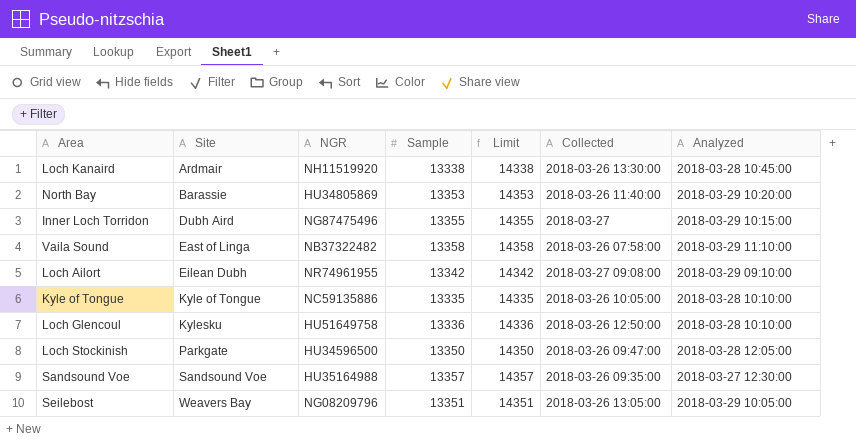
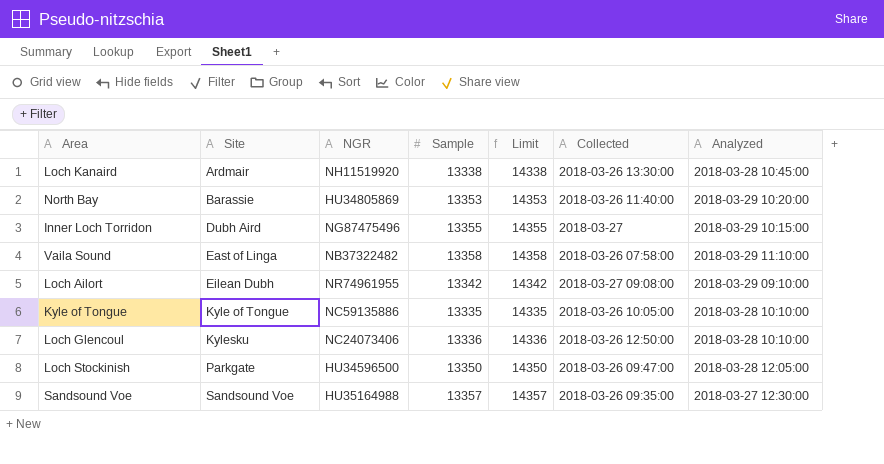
row Seilebost: Weavers Bay | NG08209796 | 13351 | 14351 | 2018-03-26 13:05:00 | 2018-03-29 10:05:00 -> none
Loch Glencoul | NGR: HU51649758 -> NC24073406

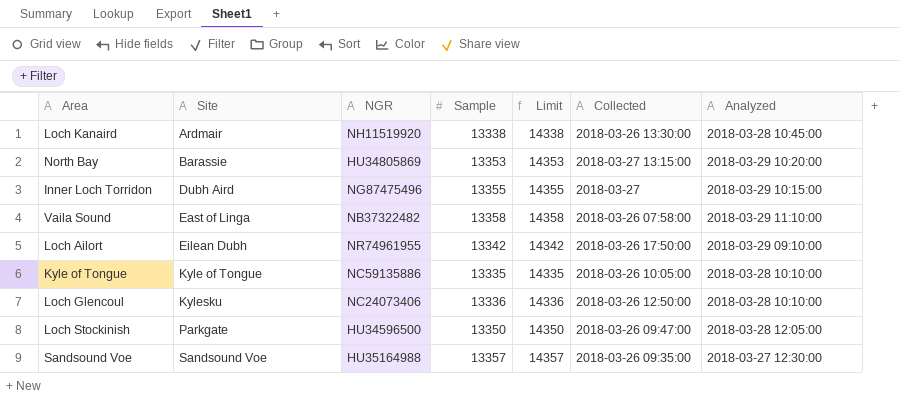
North Bay | Collected: 2018-03-26 11:40:00 -> 2018-03-27 13:15:00
Loch Ailort | Collected: 2018-03-27 09:08:00 -> 2018-03-26 17:50:00

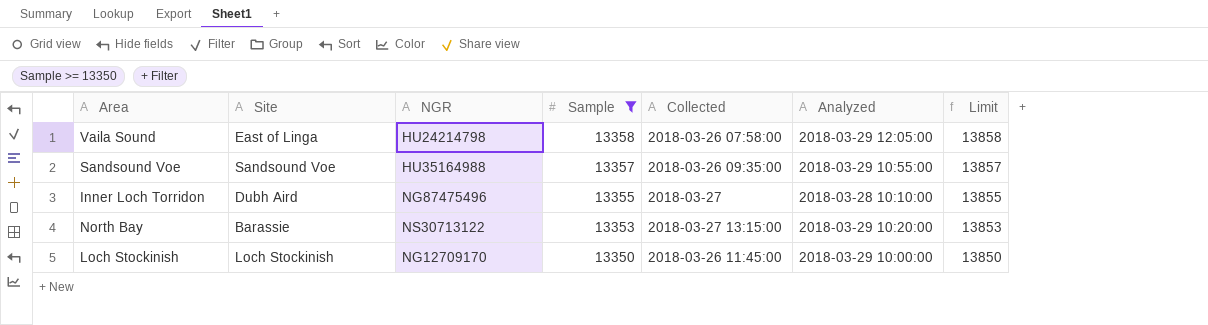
filter: none -> Sample >= 13350
row order: Site ascending -> Sample descending
column Limit | formula: [Sample] + 1000 -> [Sample] + 500
column Limit | position: 5 -> 7
Vaila Sound | NGR: NB37322482 -> HU24214798
Vaila Sound | Analyzed: 2018-03-29 11:10:00 -> 2018-03-29 12:05:00
Sandsound Voe | Analyzed: 2018-03-27 12:30:00 -> 2018-03-29 10:55:00
Inner Loch Torridon | Analyzed: 2018-03-29 10:15:00 -> 2018-03-28 10:10:00
North Bay | NGR: HU34805869 -> NS30713122
Loch Stockinish | Site: Parkgate -> Loch Stockinish
Loch Stockinish | NGR: HU34596500 -> NG12709170
Loch Stockinish | Collected: 2018-03-26 09:47:00 -> 2018-03-26 11:45:00
Loch Stockinish | Analyzed: 2018-03-28 12:05:00 -> 2018-03-29 10:00:00

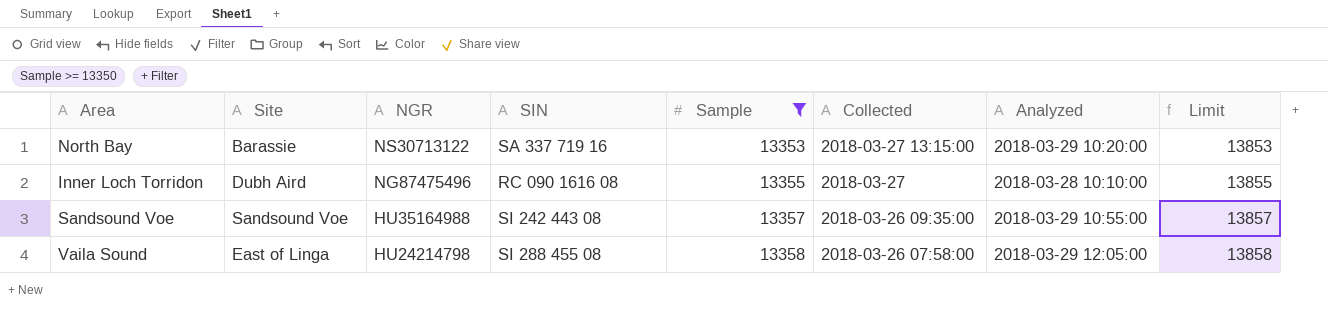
row order: Sample descending -> NGR descending
column SIN | position: none -> 4
row Loch Stockinish: Loch Stockinish | NG12709170 | 13350 | 2018-03-26 11:45:00 | 2018-03-29 10:00:00 | 13850 -> none

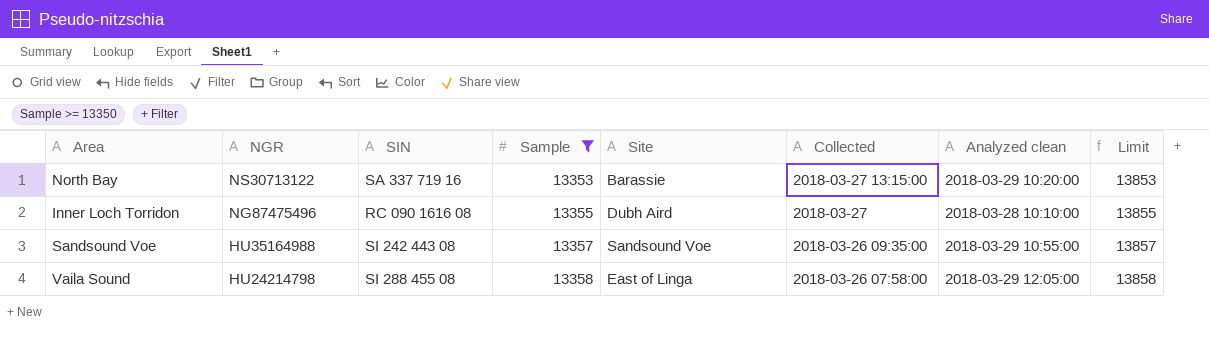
column Site | position: 2 -> 5
column name: Analyzed -> Analyzed clean

